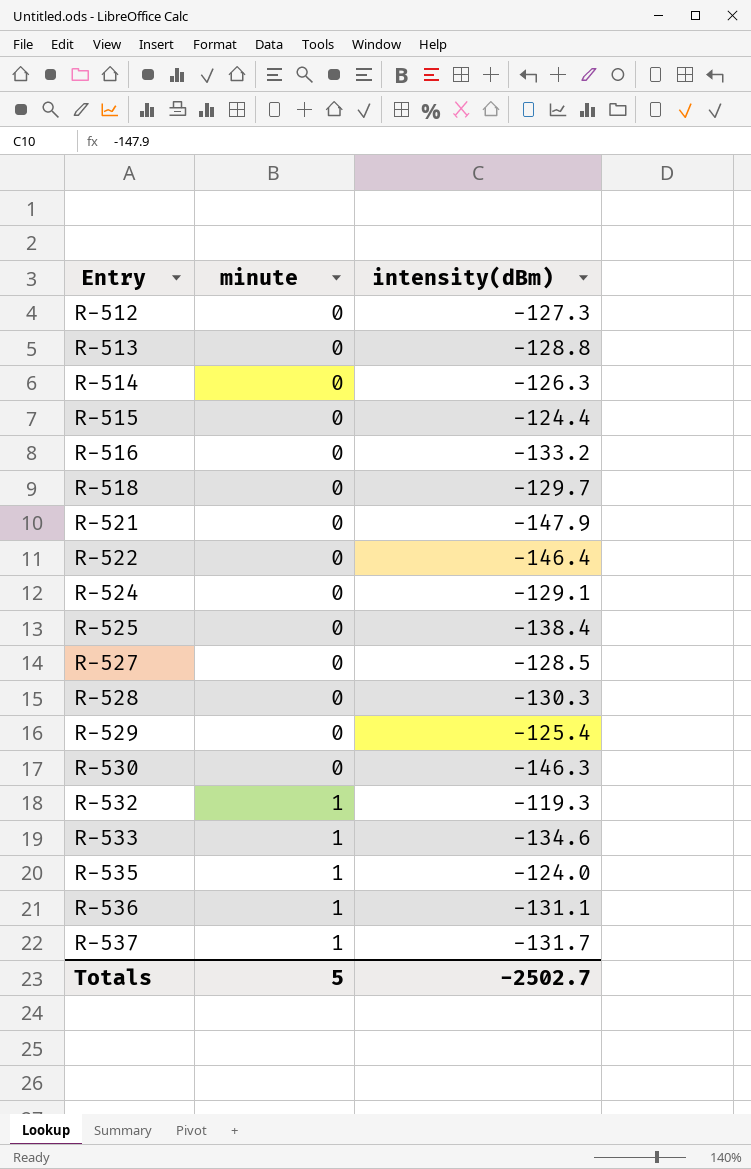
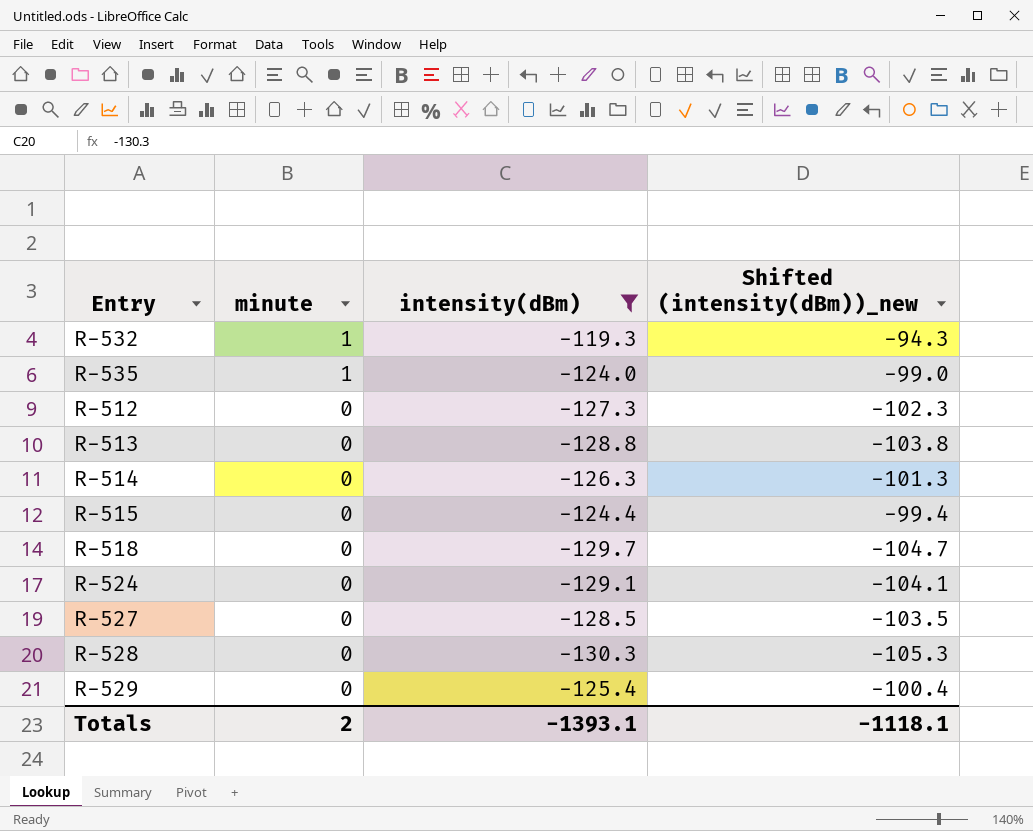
filter: none -> intensity(dBm) >= -130.3
row order: Entry ascending -> minute descending
column Shifted (intensity(dBm))_new | formula: none -> [intensity(dBm)] + 25
Totals | minute: 5 -> 2
Totals | intensity(dBm): -2502.7 -> -1393.1

